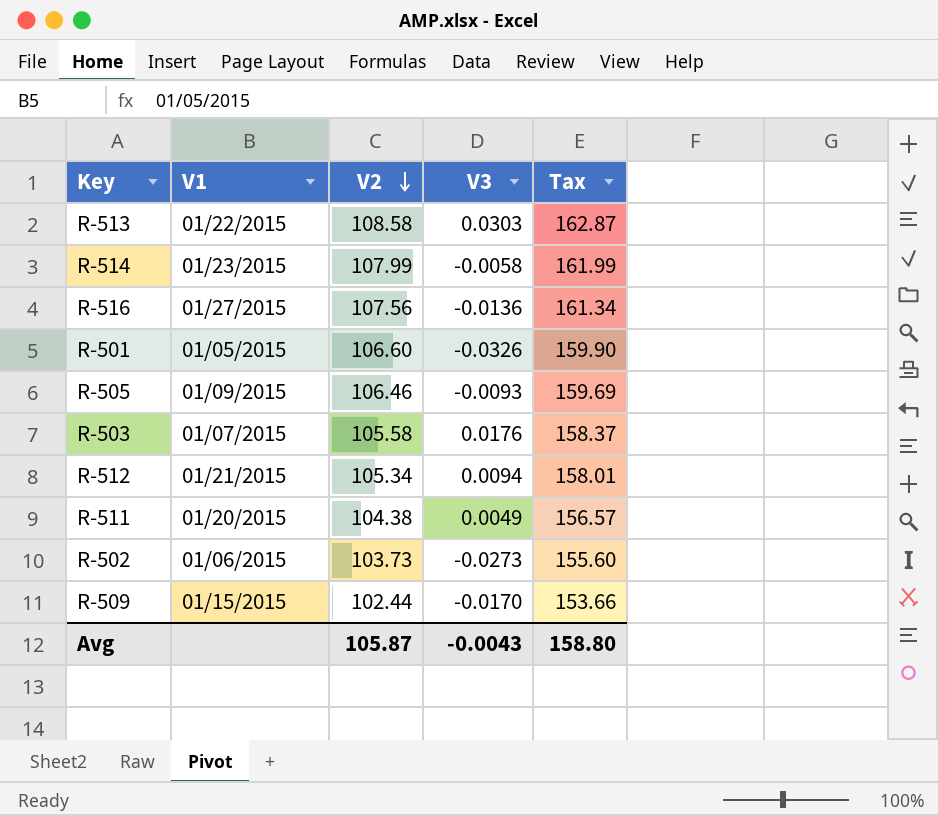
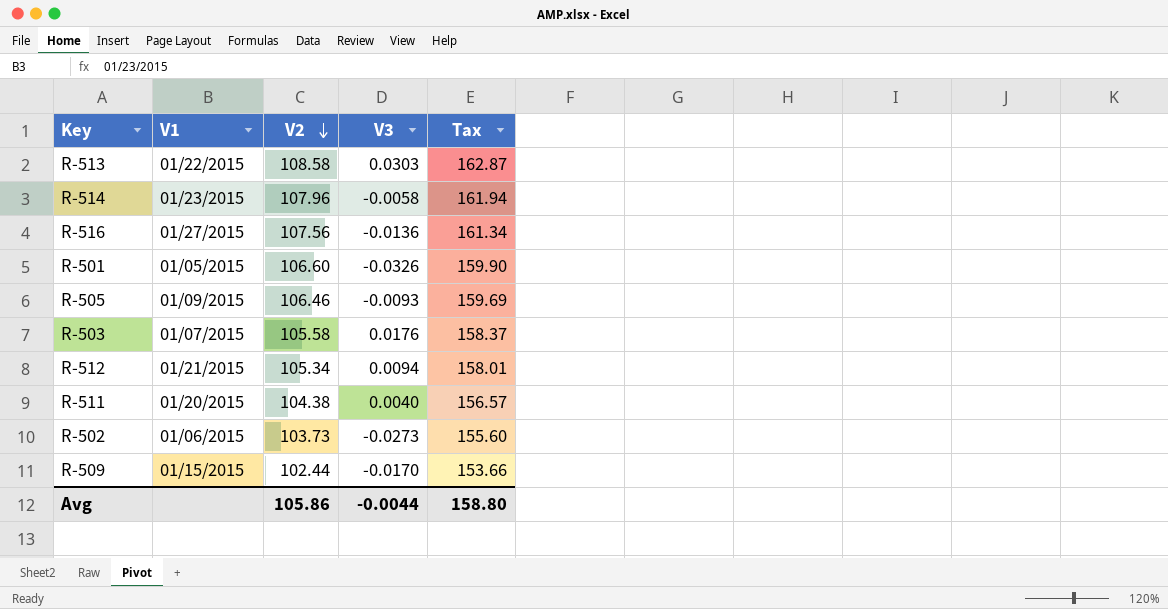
R-514 | V2: 107.99 -> 107.96
R-514 | Tax: 161.99 -> 161.94
R-511 | V3: 0.0049 -> 0.0040
Avg | V2: 105.87 -> 105.86
Avg | V3: -0.0043 -> -0.0044

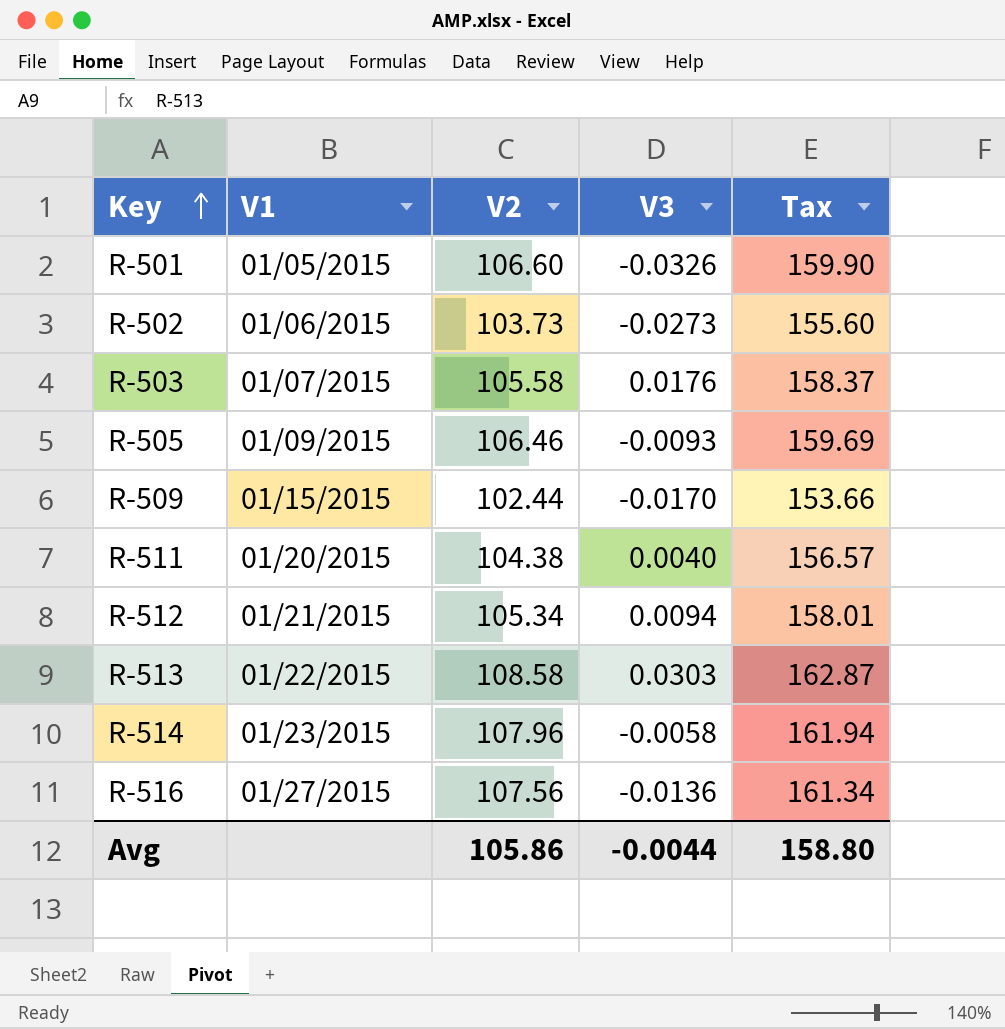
row order: V2 descending -> Key ascending

